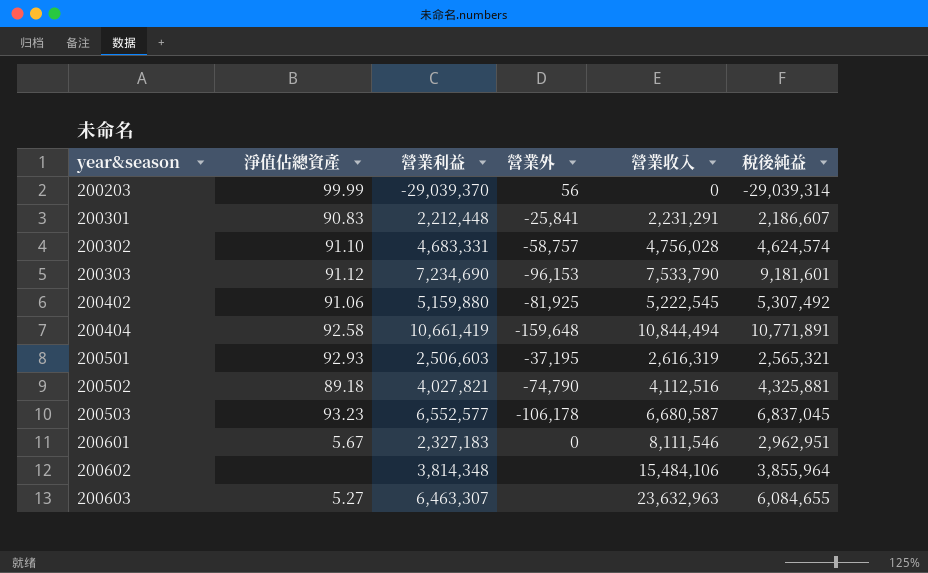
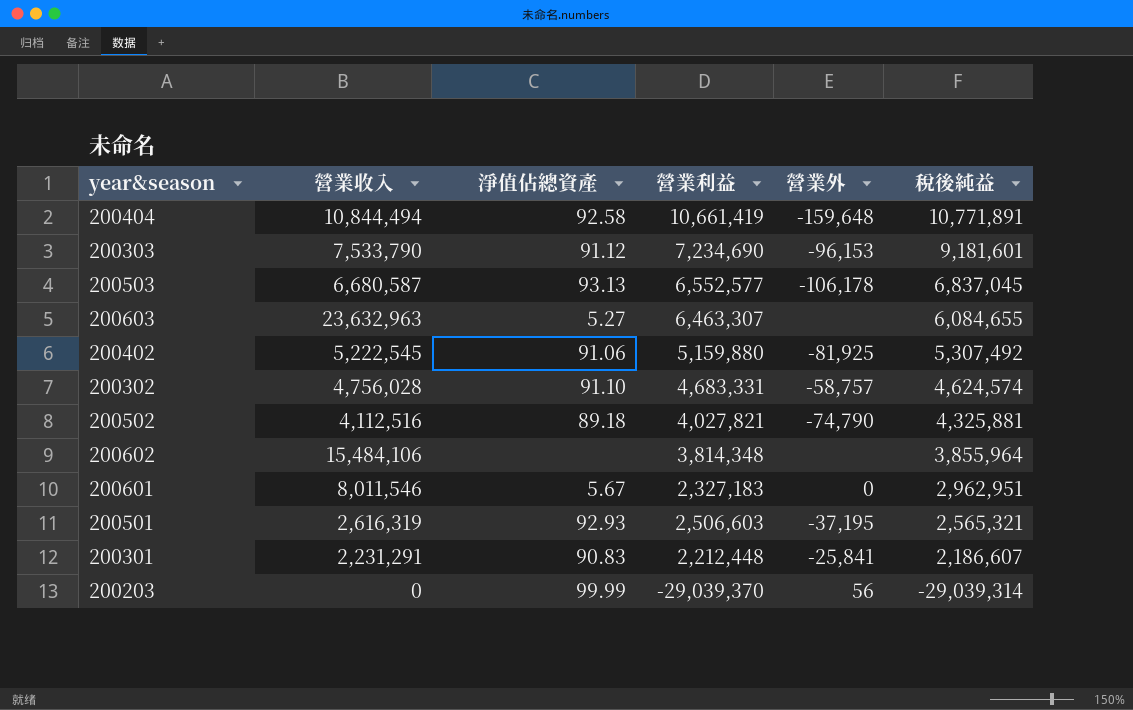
row order: year&season ascending -> 稅後純益 descending
column 營業收入 | position: 5 -> 2
200503 | 淨值佔總資產: 93.23 -> 93.13
200601 | 營業收入: 8,111,546 -> 8,011,546

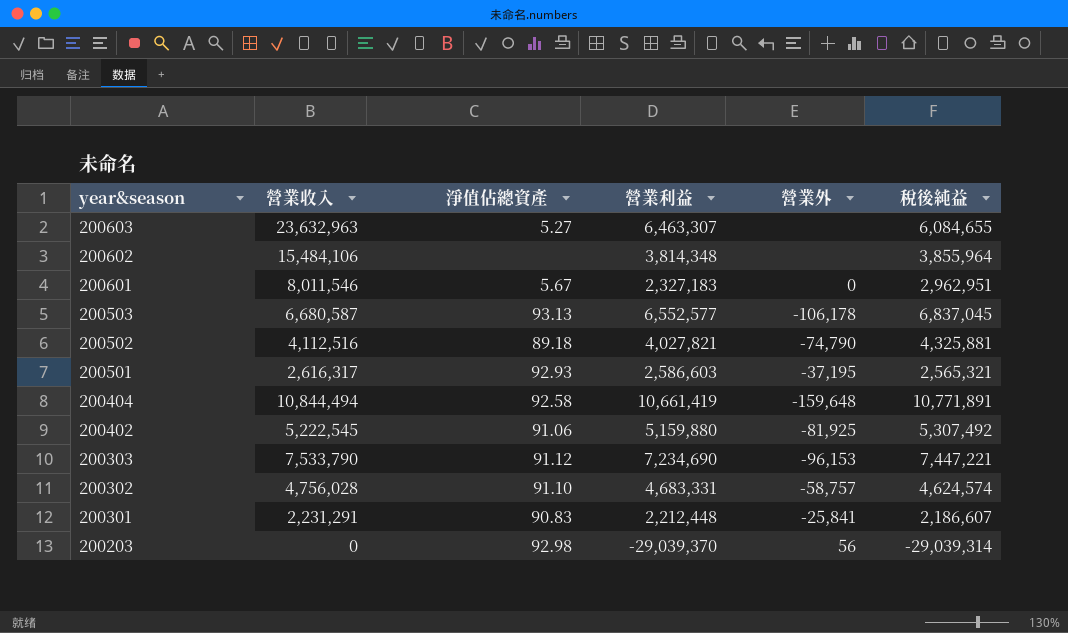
row order: 稅後純益 descending -> year&season descending
200501 | 營業收入: 2,616,319 -> 2,616,317
200501 | 營業利益: 2,506,603 -> 2,586,603
200303 | 稅後純益: 9,181,601 -> 7,447,221
200203 | 淨值佔總資產: 99.99 -> 92.98

